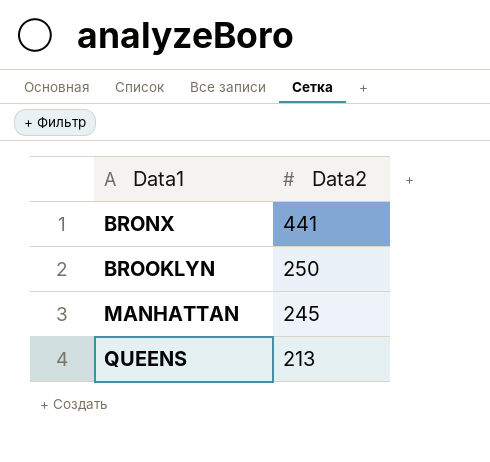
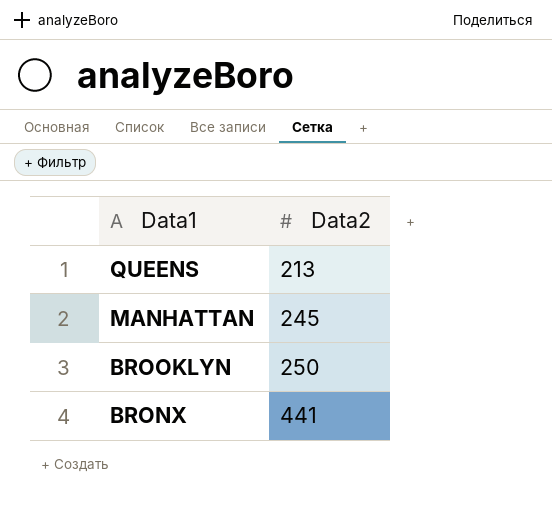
row order: Data1 ascending -> Data1 descending

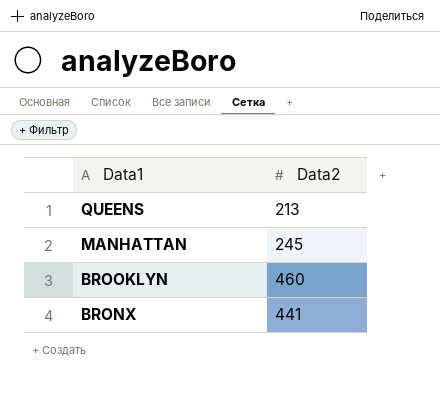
BROOKLYN | Data2: 250 -> 460

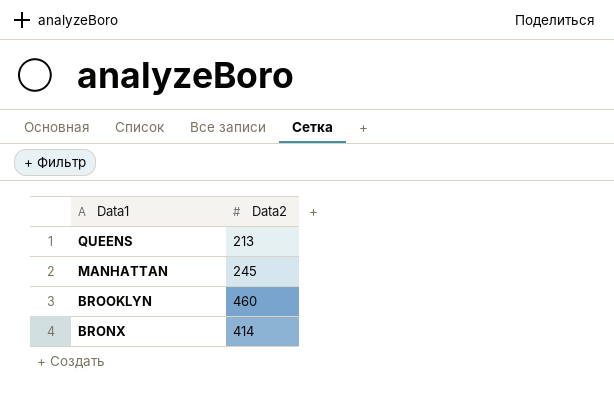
BRONX | Data2: 441 -> 414

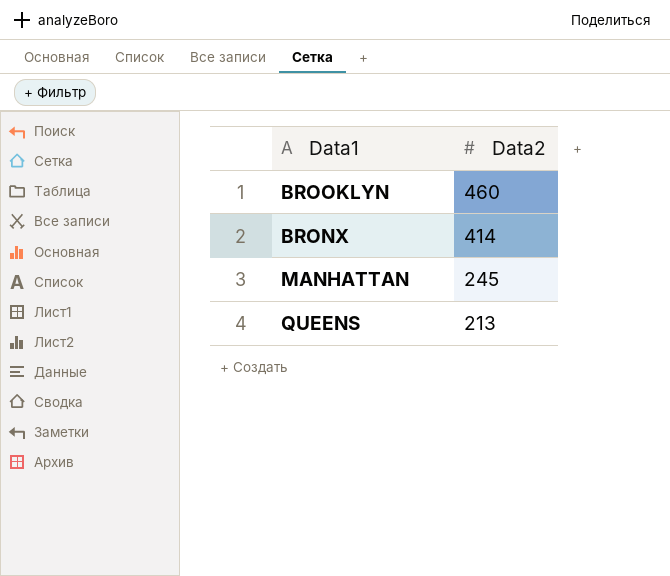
row order: Data1 descending -> Data2 descending

